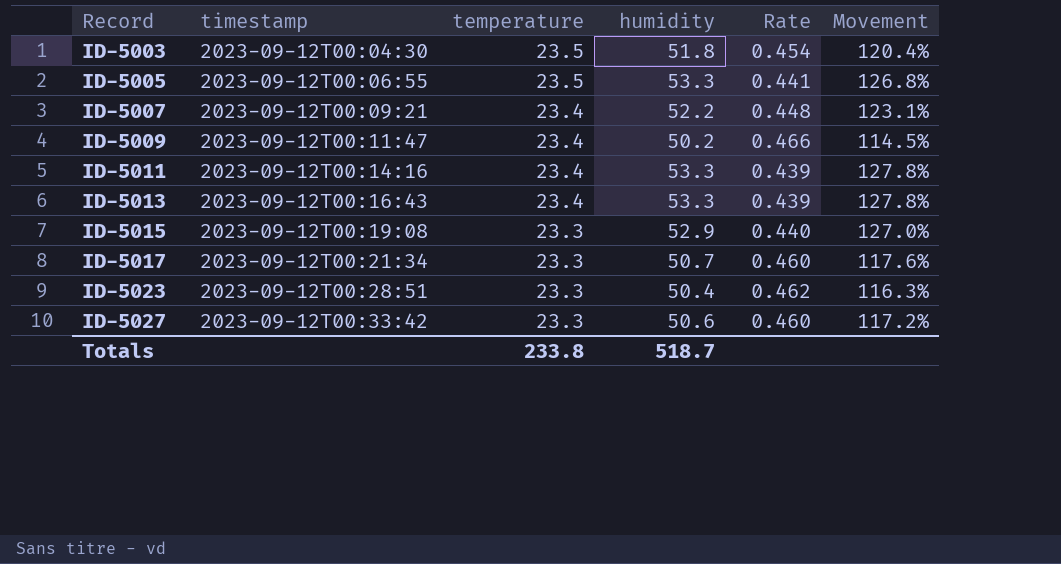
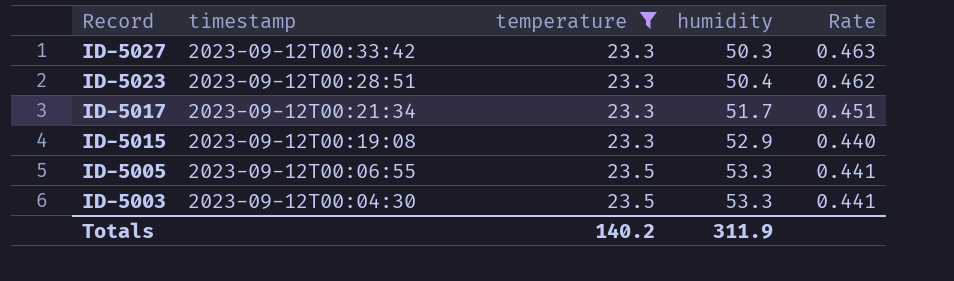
filter: none -> temperature != 23.4
row order: Record ascending -> Record descending
column Movement | formula: ([humidity] - [temperature]) / [temperature] -> none
ID-5027 | humidity: 50.6 -> 50.3
ID-5027 | Rate: 0.460 -> 0.463
ID-5017 | humidity: 50.7 -> 51.7
ID-5017 | Rate: 0.460 -> 0.451
ID-5003 | humidity: 51.8 -> 53.3
ID-5003 | Rate: 0.454 -> 0.441
Totals | temperature: 233.8 -> 140.2
Totals | humidity: 518.7 -> 311.9

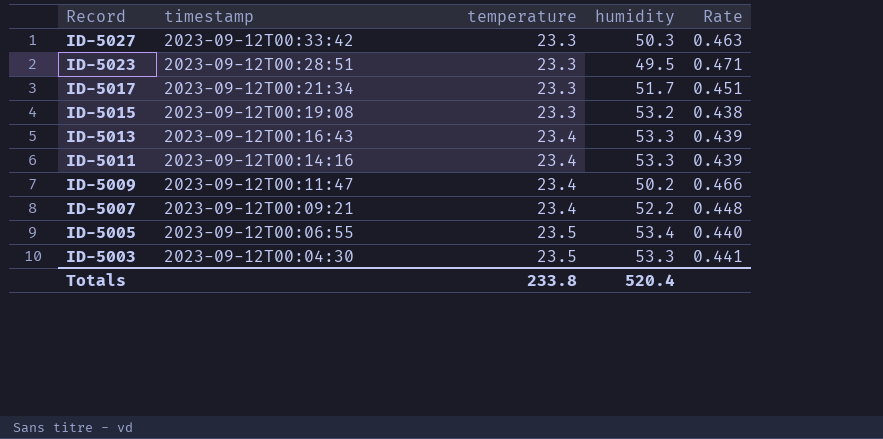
filter: temperature != 23.4 -> none
ID-5023 | humidity: 50.4 -> 49.5
ID-5023 | Rate: 0.462 -> 0.471
ID-5015 | humidity: 52.9 -> 53.2
ID-5015 | Rate: 0.440 -> 0.438
ID-5005 | humidity: 53.3 -> 53.4
ID-5005 | Rate: 0.441 -> 0.440
Totals | temperature: 140.2 -> 233.8
Totals | humidity: 311.9 -> 520.4

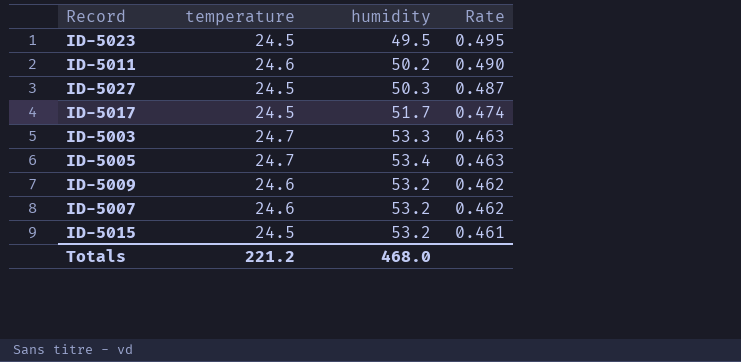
row order: Record descending -> Rate descending
column timestamp | position: 2 -> none
row ID-5013: 2023-09-12T00:16:43 | 23.4 | 53.3 | 0.439 -> none
ID-5023 | temperature: 23.3 -> 24.5
ID-5023 | Rate: 0.471 -> 0.495
ID-5011 | temperature: 23.4 -> 24.6
ID-5011 | humidity: 53.3 -> 50.2
ID-5011 | Rate: 0.439 -> 0.490
ID-5027 | temperature: 23.3 -> 24.5
ID-5027 | Rate: 0.463 -> 0.487
ID-5017 | temperature: 23.3 -> 24.5
ID-5017 | Rate: 0.451 -> 0.474
ID-5003 | temperature: 23.5 -> 24.7
ID-5003 | Rate: 0.441 -> 0.463
ID-5005 | temperature: 23.5 -> 24.7
ID-5005 | Rate: 0.440 -> 0.463
ID-5009 | temperature: 23.4 -> 24.6
ID-5009 | humidity: 50.2 -> 53.2
ID-5009 | Rate: 0.466 -> 0.462
ID-5007 | temperature: 23.4 -> 24.6
ID-5007 | humidity: 52.2 -> 53.2
ID-5007 | Rate: 0.448 -> 0.462
ID-5015 | temperature: 23.3 -> 24.5
ID-5015 | Rate: 0.438 -> 0.461
Totals | temperature: 233.8 -> 221.2
Totals | humidity: 520.4 -> 468.0

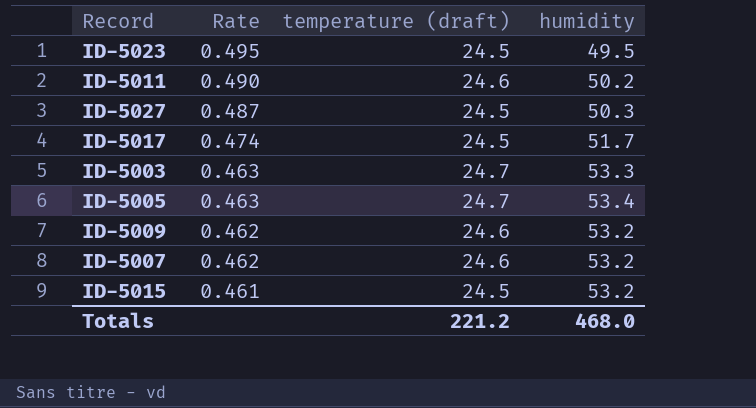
column Rate | position: 4 -> 2
column name: temperature -> temperature (draft)

